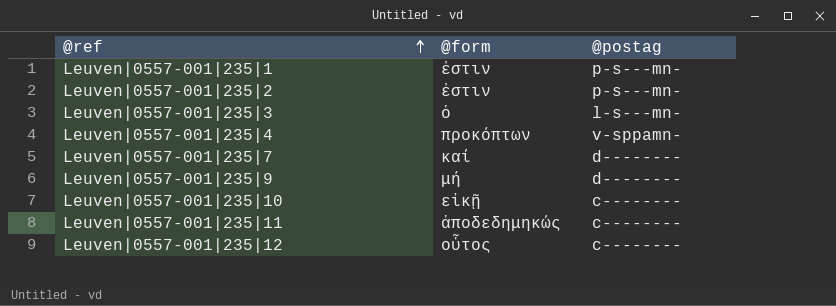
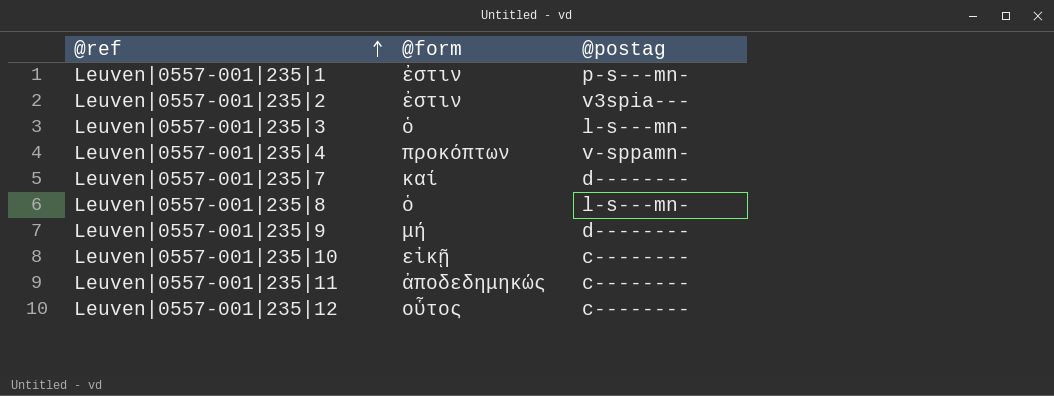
Leuven|0557-001|235|2 | @postag: p-s---mn- -> v3spia---
row Leuven|0557-001|235|8: none -> ὁ | l-s---mn-

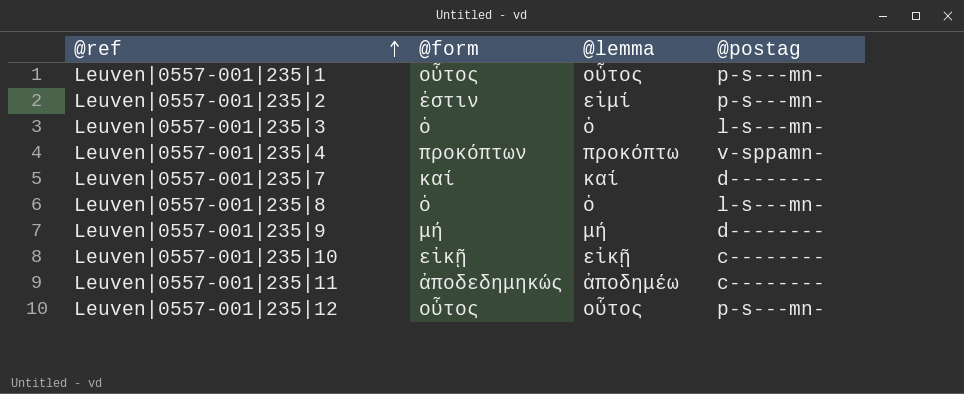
column @lemma | position: none -> 3
Leuven|0557-001|235|1 | @form: ἐστιν -> οὗτος
Leuven|0557-001|235|2 | @postag: v3spia--- -> p-s---mn-
Leuven|0557-001|235|12 | @postag: c-------- -> p-s---mn-

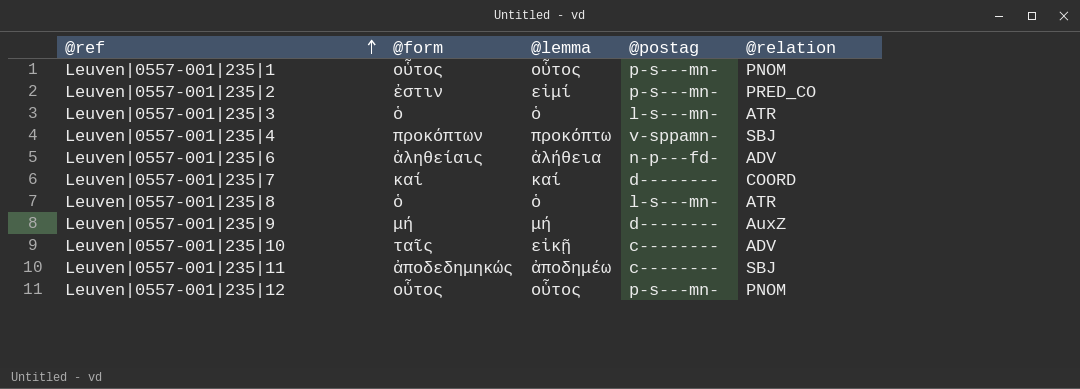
column @relation | position: none -> 5
row Leuven|0557-001|235|6: none -> ἀληθείαις | ἀλήθεια | n-p---fd- | ADV
Leuven|0557-001|235|10 | @form: εἰκῇ -> ταῖς

